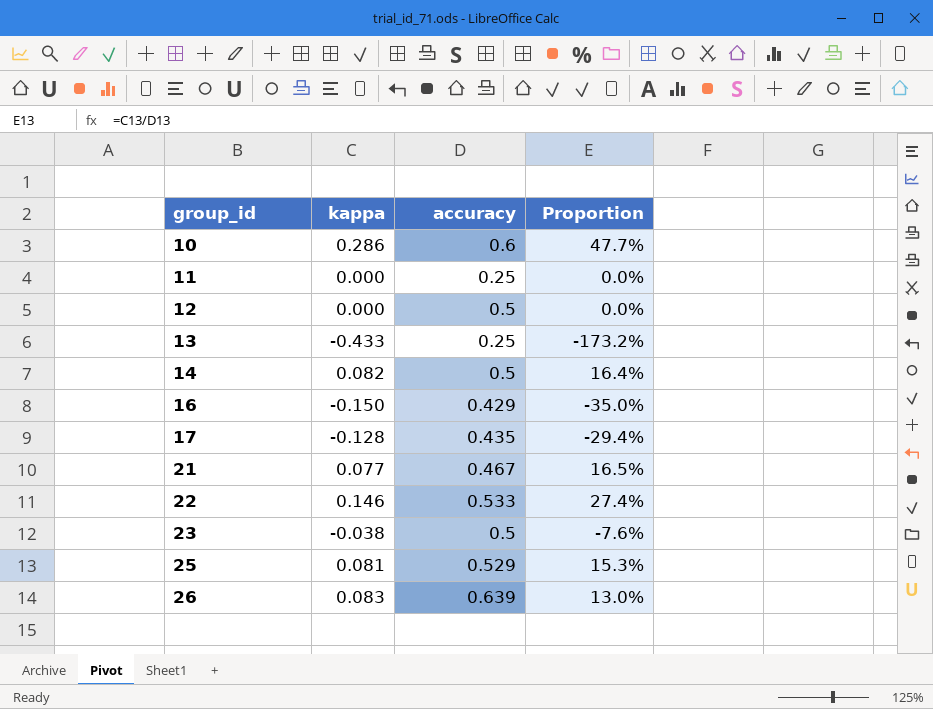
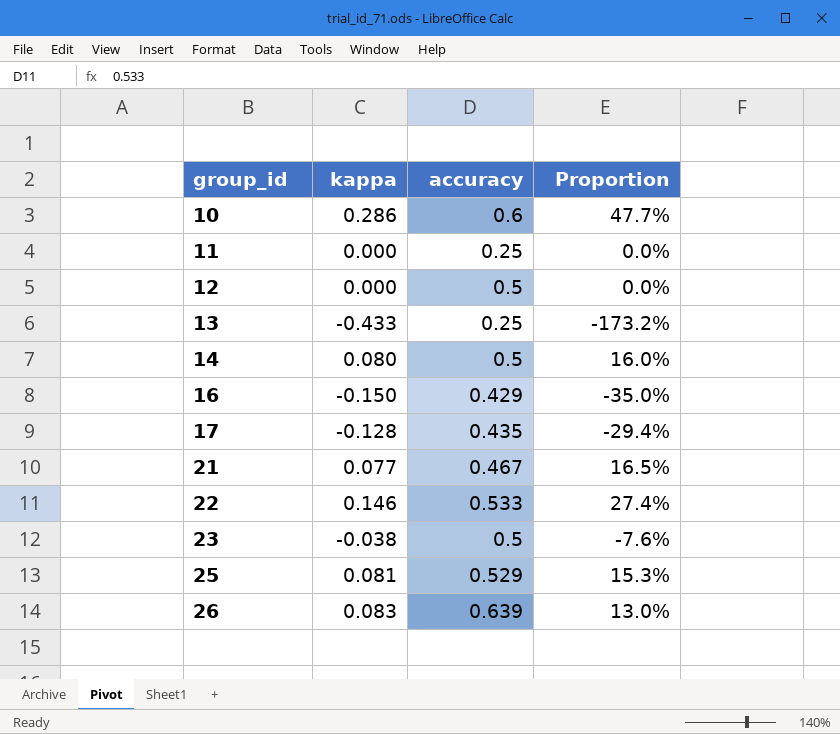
14 | kappa: 0.082 -> 0.080
14 | Proportion: 16.4% -> 16.0%

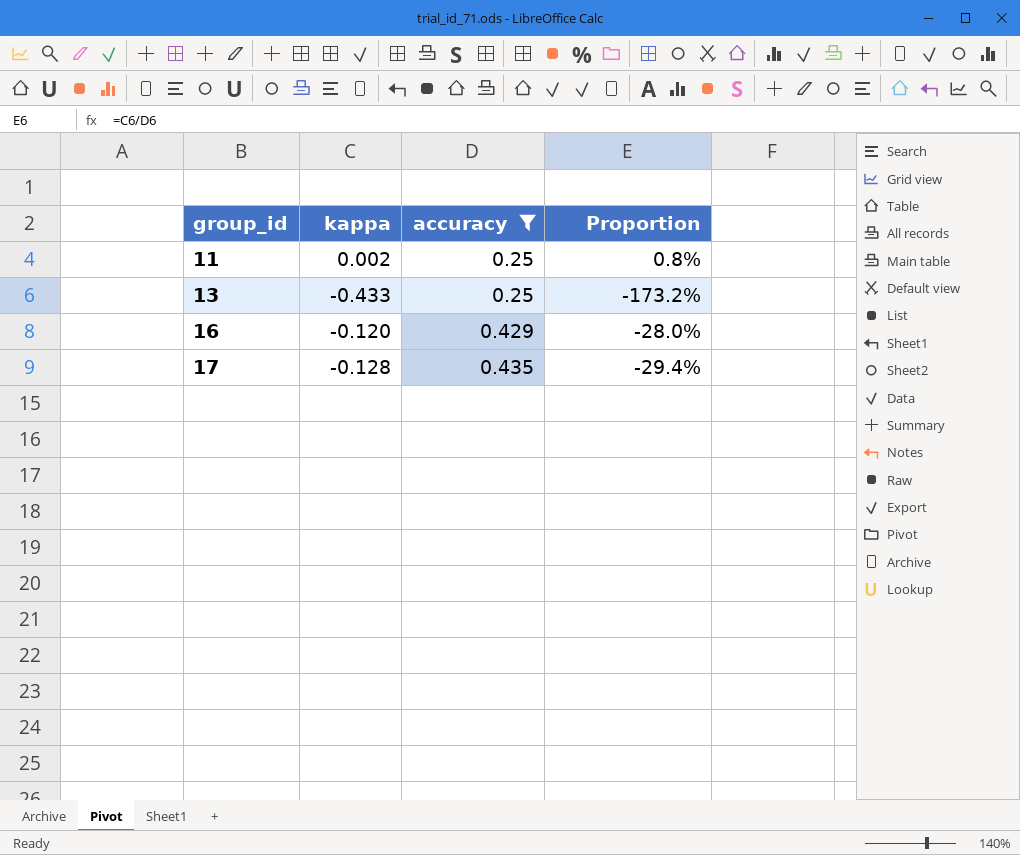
filter: none -> accuracy <= 0.435
11 | kappa: 0.000 -> 0.002
11 | Proportion: 0.0% -> 0.8%
16 | kappa: -0.150 -> -0.120
16 | Proportion: -35.0% -> -28.0%

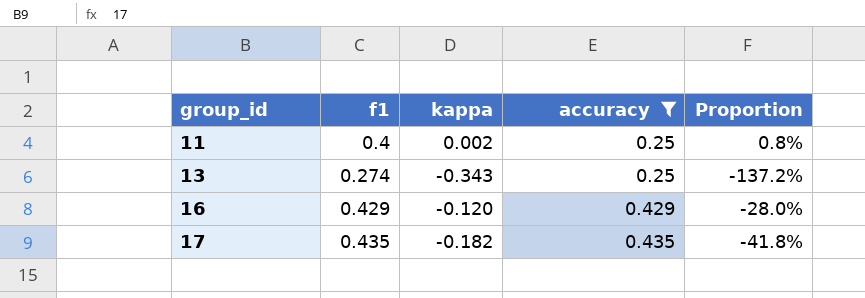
column f1 | position: none -> 2
13 | kappa: -0.433 -> -0.343
13 | Proportion: -173.2% -> -137.2%
17 | kappa: -0.128 -> -0.182
17 | Proportion: -29.4% -> -41.8%

